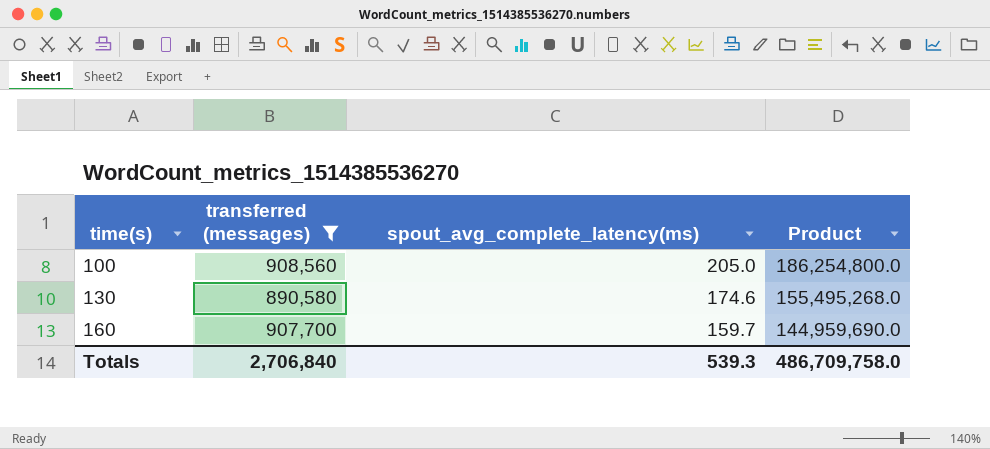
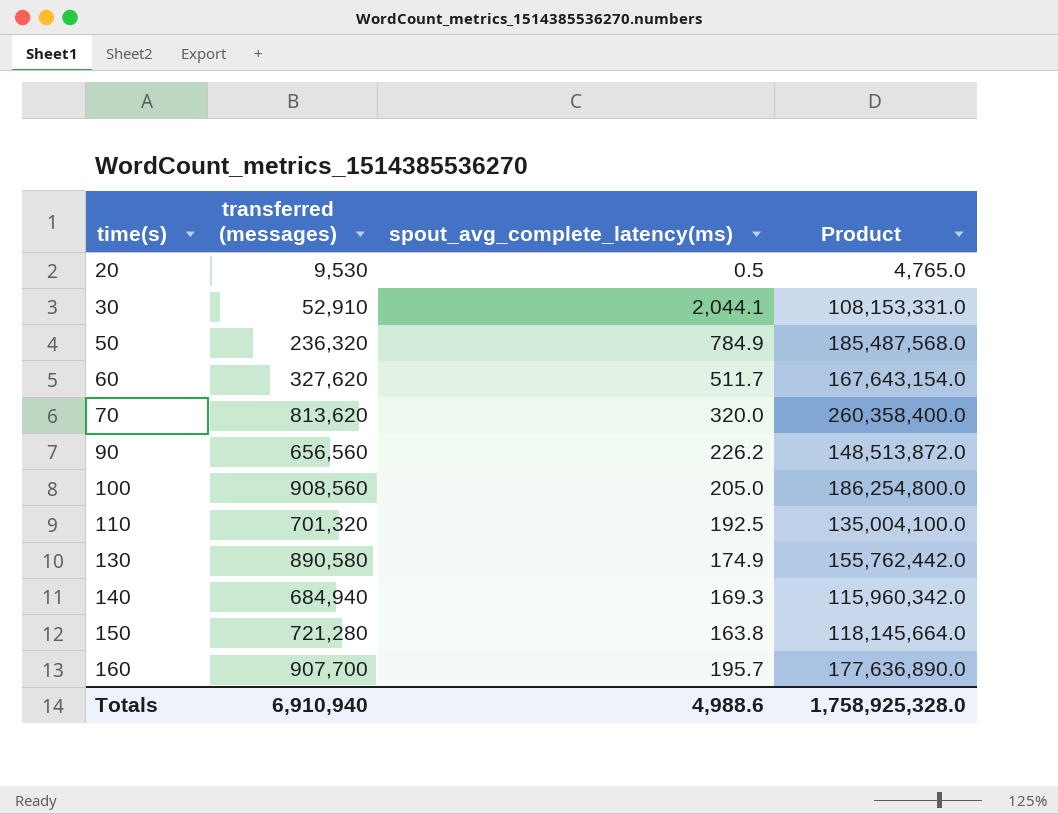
filter: transferred (messages) >= 890,580 -> none
130 | spout_avg_complete_latency(ms): 174.6 -> 174.9
130 | Product: 155,495,268.0 -> 155,762,442.0
160 | spout_avg_complete_latency(ms): 159.7 -> 195.7
160 | Product: 144,959,690.0 -> 177,636,890.0
Totals | transferred (messages): 2,706,840 -> 6,910,940
Totals | spout_avg_complete_latency(ms): 539.3 -> 4,988.6
Totals | Product: 486,709,758.0 -> 1,758,925,328.0

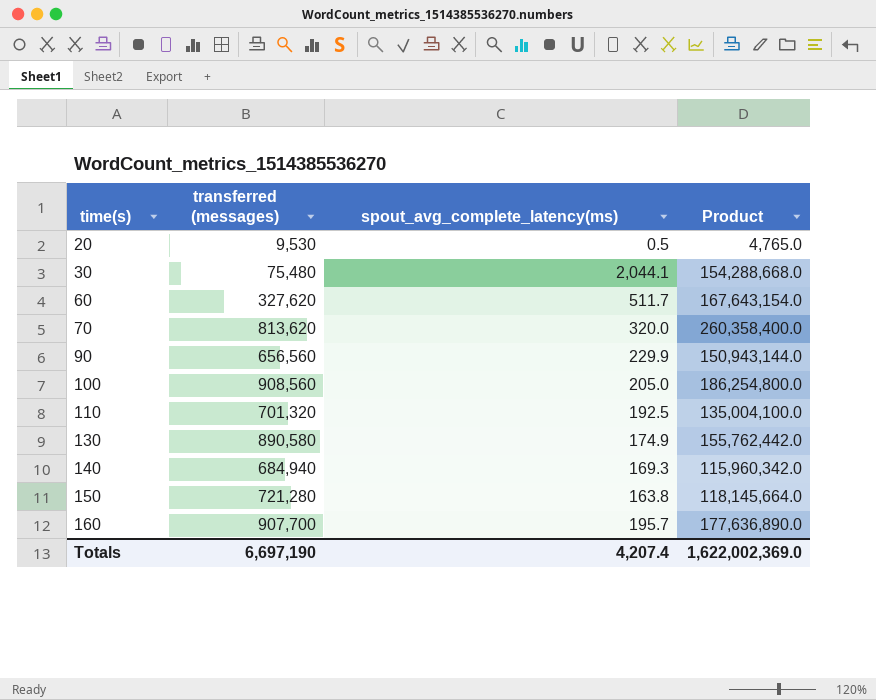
row 50: 236,320 | 784.9 | 185,487,568.0 -> none
30 | transferred (messages): 52,910 -> 75,480
30 | Product: 108,153,331.0 -> 154,288,668.0
90 | spout_avg_complete_latency(ms): 226.2 -> 229.9
90 | Product: 148,513,872.0 -> 150,943,144.0
Totals | transferred (messages): 6,910,940 -> 6,697,190
Totals | spout_avg_complete_latency(ms): 4,988.6 -> 4,207.4
Totals | Product: 1,758,925,328.0 -> 1,622,002,369.0

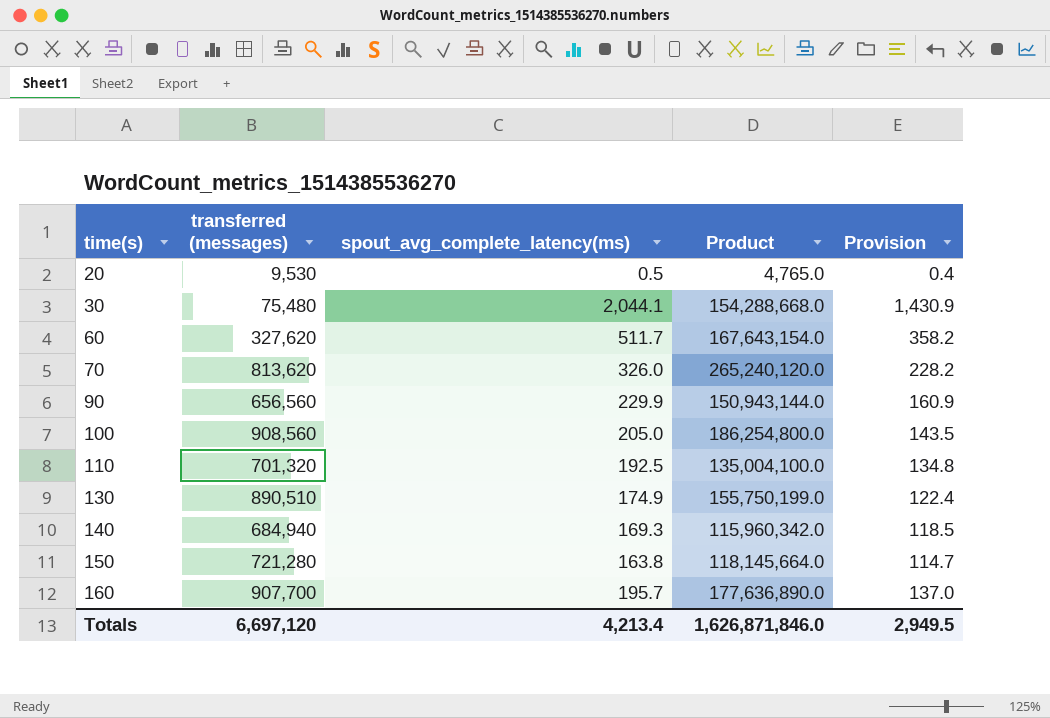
column Provision | formula: none -> [spout_avg_complete_latency(ms)] * 0.7
70 | spout_avg_complete_latency(ms): 320.0 -> 326.0
70 | Product: 260,358,400.0 -> 265,240,120.0
130 | transferred (messages): 890,580 -> 890,510
130 | Product: 155,762,442.0 -> 155,750,199.0
Totals | transferred (messages): 6,697,190 -> 6,697,120
Totals | spout_avg_complete_latency(ms): 4,207.4 -> 4,213.4
Totals | Product: 1,622,002,369.0 -> 1,626,871,846.0

